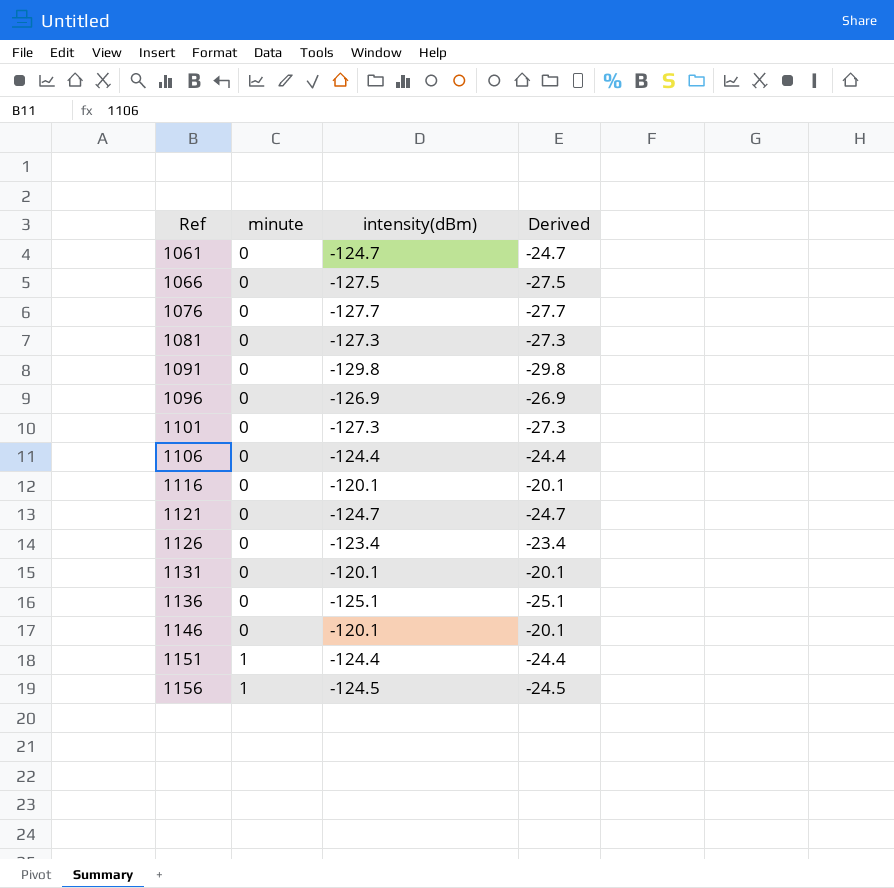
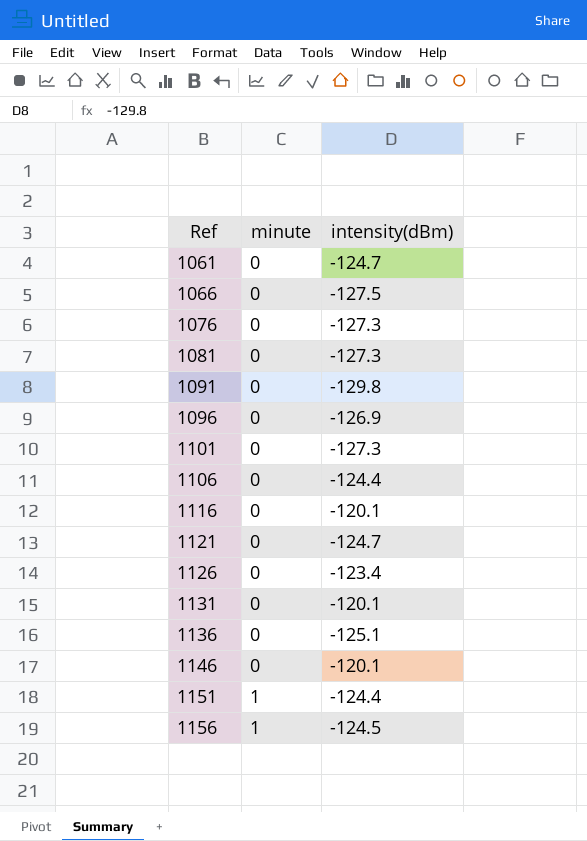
column Derived | formula: [intensity(dBm)] + 100 -> none
1076 | intensity(dBm): -127.7 -> -127.3

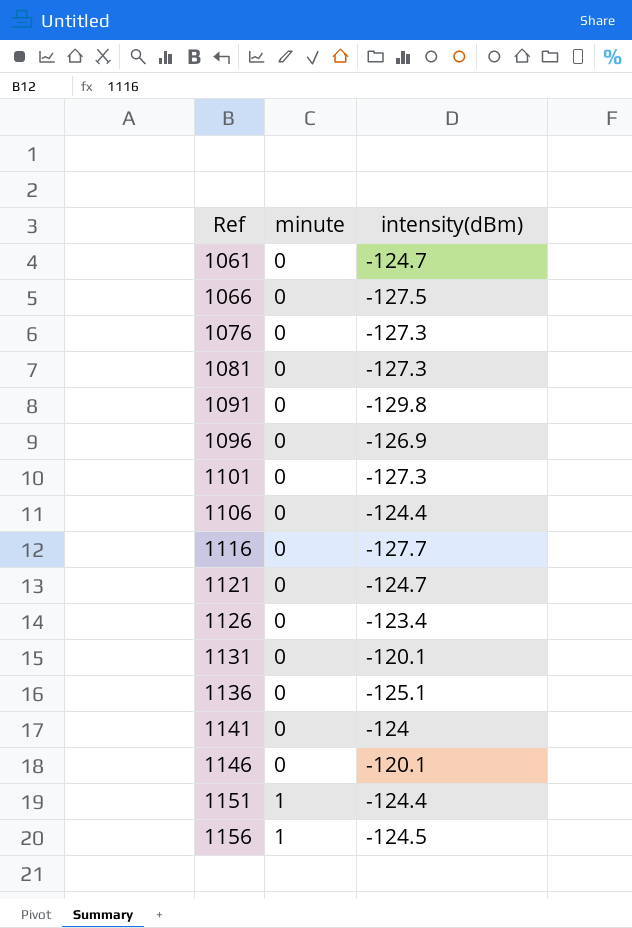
1116 | intensity(dBm): -120.1 -> -127.7
row 1141: none -> 0 | -124

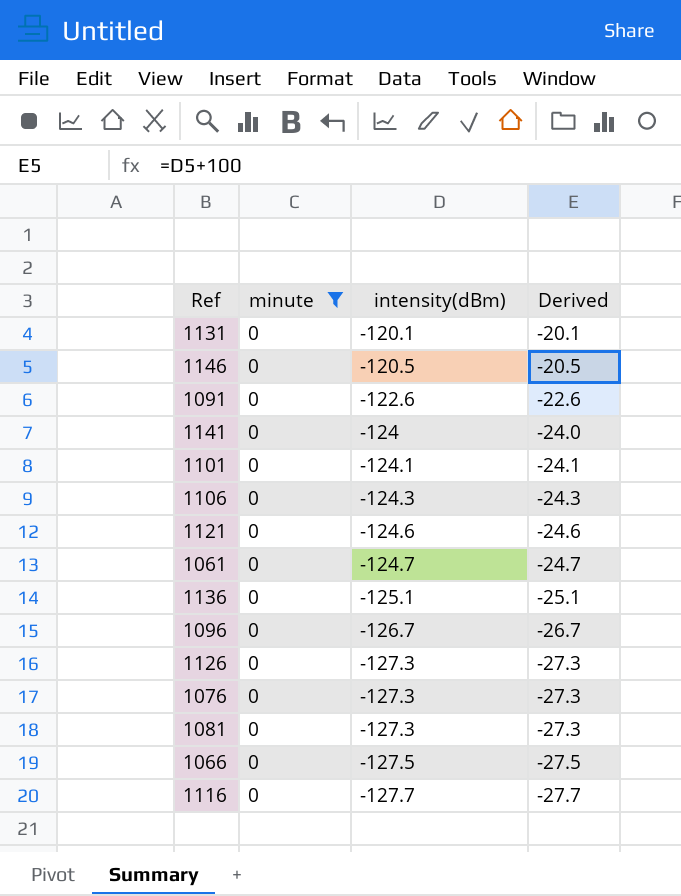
filter: none -> minute = 0
row order: Ref ascending -> intensity(dBm) descending
column Derived | formula: none -> [intensity(dBm)] + 100
1146 | intensity(dBm): -120.1 -> -120.5
1091 | intensity(dBm): -129.8 -> -122.6
1101 | intensity(dBm): -127.3 -> -124.1
1106 | intensity(dBm): -124.4 -> -124.3
1121 | intensity(dBm): -124.7 -> -124.6
1096 | intensity(dBm): -126.9 -> -126.7
1126 | intensity(dBm): -123.4 -> -127.3

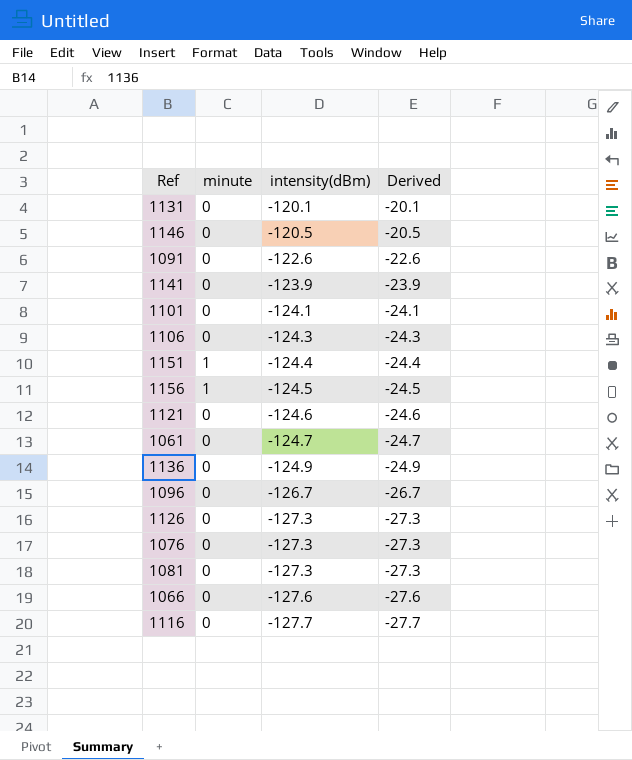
filter: minute = 0 -> none
1141 | intensity(dBm): -124 -> -123.9
1141 | Derived: -24.0 -> -23.9
1136 | intensity(dBm): -125.1 -> -124.9
1136 | Derived: -25.1 -> -24.9
1066 | intensity(dBm): -127.5 -> -127.6
1066 | Derived: -27.5 -> -27.6

